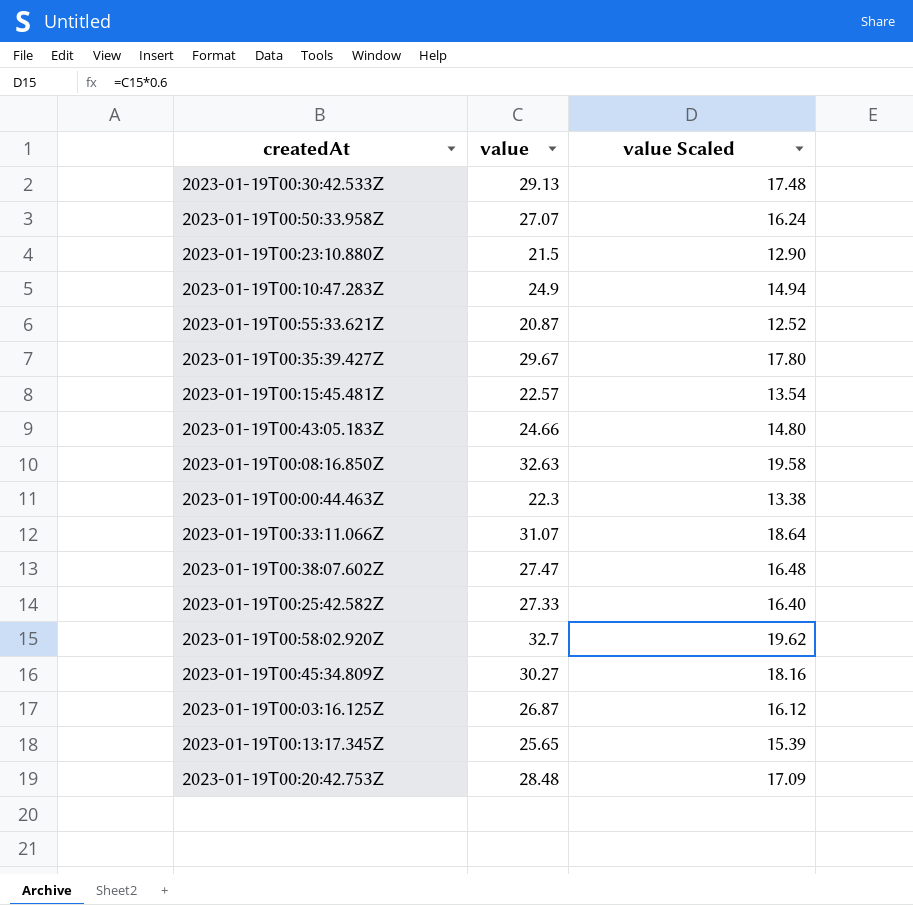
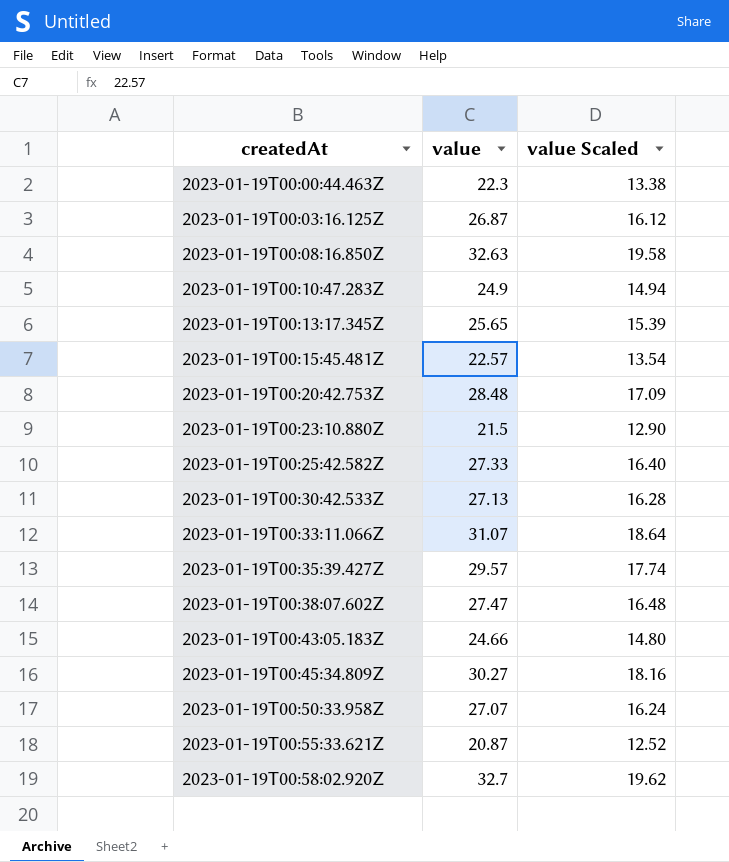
row order: none -> createdAt ascending
2023-01-19T00:30:42.533Z | value: 29.13 -> 27.13
2023-01-19T00:30:42.533Z | value Scaled: 17.48 -> 16.28
2023-01-19T00:35:39.427Z | value: 29.67 -> 29.57
2023-01-19T00:35:39.427Z | value Scaled: 17.80 -> 17.74

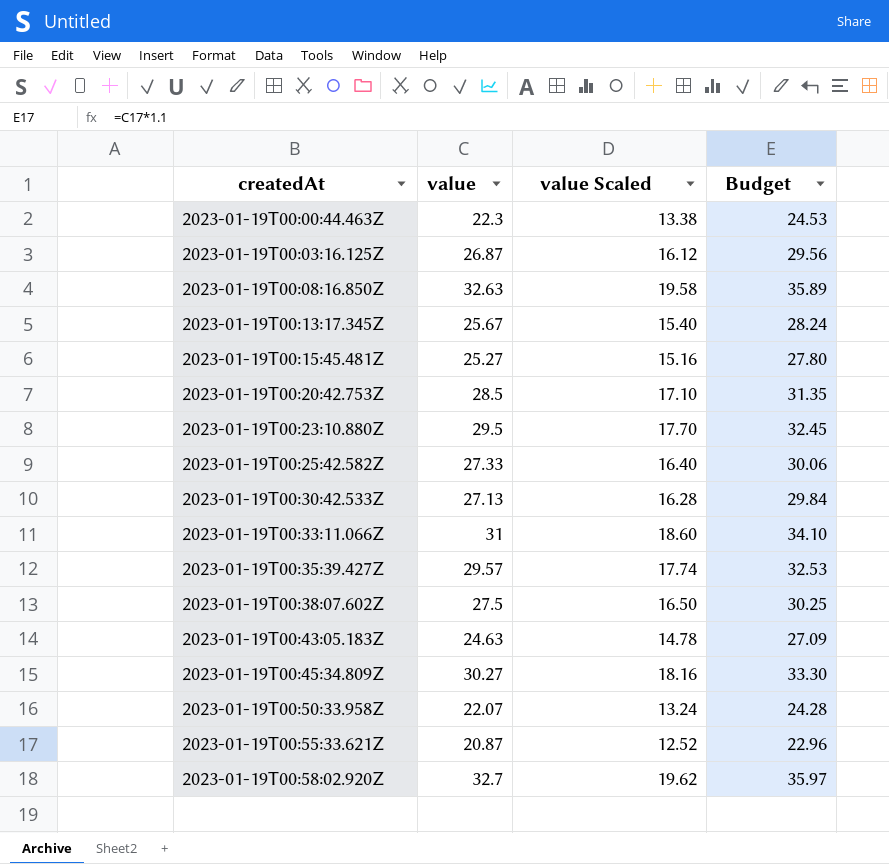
column Budget | formula: none -> [value] * 1.1
row 2023-01-19T00:10:47.283Z: 24.9 | 14.94 -> none
2023-01-19T00:13:17.345Z | value: 25.65 -> 25.67
2023-01-19T00:13:17.345Z | value Scaled: 15.39 -> 15.40
2023-01-19T00:15:45.481Z | value: 22.57 -> 25.27
2023-01-19T00:15:45.481Z | value Scaled: 13.54 -> 15.16
2023-01-19T00:20:42.753Z | value: 28.48 -> 28.5
2023-01-19T00:20:42.753Z | value Scaled: 17.09 -> 17.10
2023-01-19T00:23:10.880Z | value: 21.5 -> 29.5
2023-01-19T00:23:10.880Z | value Scaled: 12.90 -> 17.70
2023-01-19T00:33:11.066Z | value: 31.07 -> 31
2023-01-19T00:33:11.066Z | value Scaled: 18.64 -> 18.60
2023-01-19T00:38:07.602Z | value: 27.47 -> 27.5
2023-01-19T00:38:07.602Z | value Scaled: 16.48 -> 16.50
2023-01-19T00:43:05.183Z | value: 24.66 -> 24.63
2023-01-19T00:43:05.183Z | value Scaled: 14.80 -> 14.78
2023-01-19T00:50:33.958Z | value: 27.07 -> 22.07
2023-01-19T00:50:33.958Z | value Scaled: 16.24 -> 13.24

